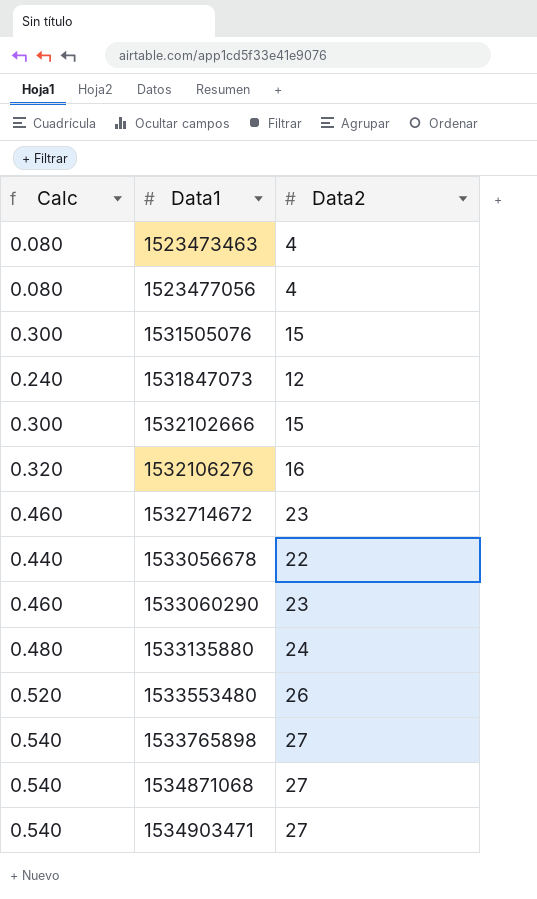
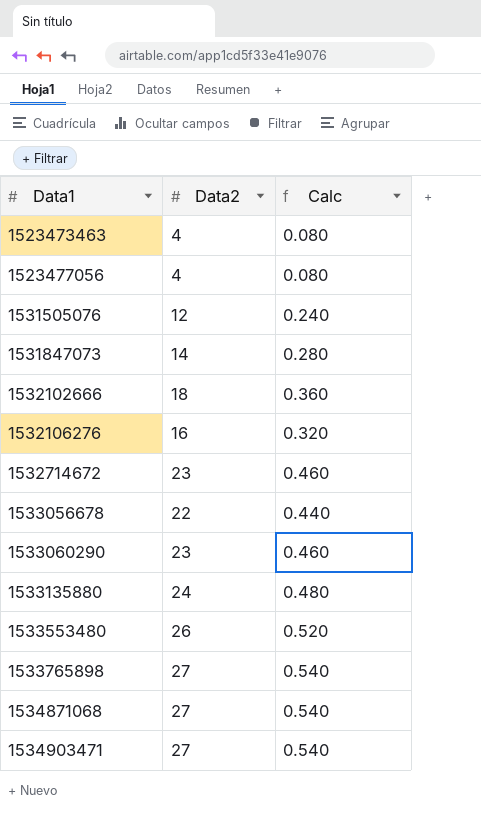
column Calc | position: 1 -> 3
1531505076 | Data2: 15 -> 12
1531505076 | Calc: 0.300 -> 0.240
1531847073 | Data2: 12 -> 14
1531847073 | Calc: 0.240 -> 0.280
1532102666 | Data2: 15 -> 18
1532102666 | Calc: 0.300 -> 0.360

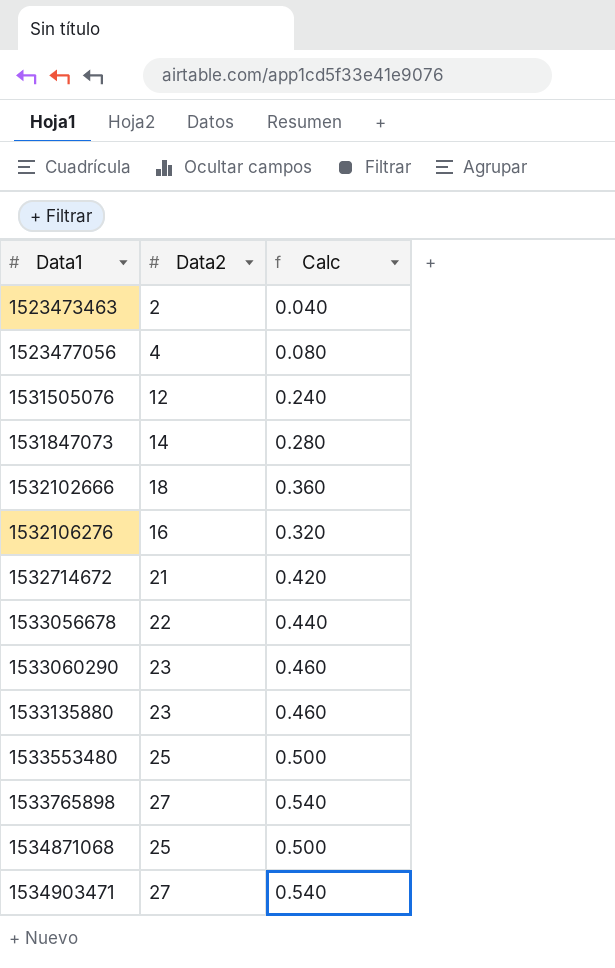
1523473463 | Data2: 4 -> 2
1523473463 | Calc: 0.080 -> 0.040
1532714672 | Data2: 23 -> 21
1532714672 | Calc: 0.460 -> 0.420
1533135880 | Data2: 24 -> 23
1533135880 | Calc: 0.480 -> 0.460
1533553480 | Data2: 26 -> 25
1533553480 | Calc: 0.520 -> 0.500
1534871068 | Data2: 27 -> 25
1534871068 | Calc: 0.540 -> 0.500

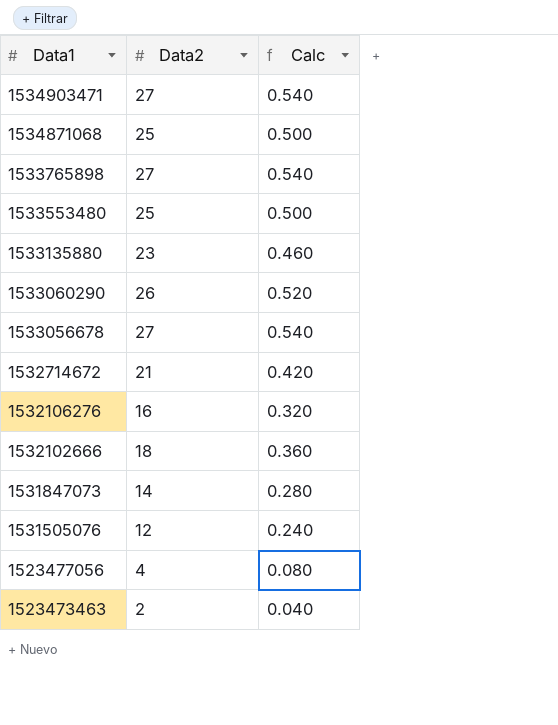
row order: Data1 ascending -> Data1 descending
1533060290 | Data2: 23 -> 26
1533060290 | Calc: 0.460 -> 0.520
1533056678 | Data2: 22 -> 27
1533056678 | Calc: 0.440 -> 0.540

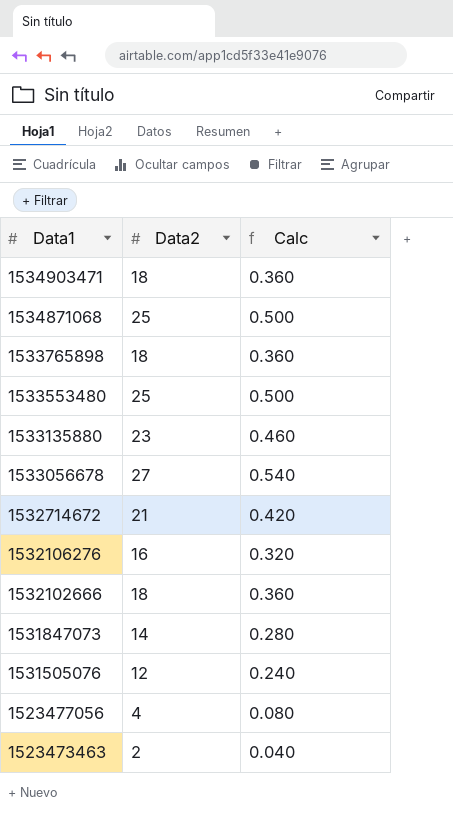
row 1533060290: 26 | 0.520 -> none
1534903471 | Data2: 27 -> 18
1534903471 | Calc: 0.540 -> 0.360
1533765898 | Data2: 27 -> 18
1533765898 | Calc: 0.540 -> 0.360

